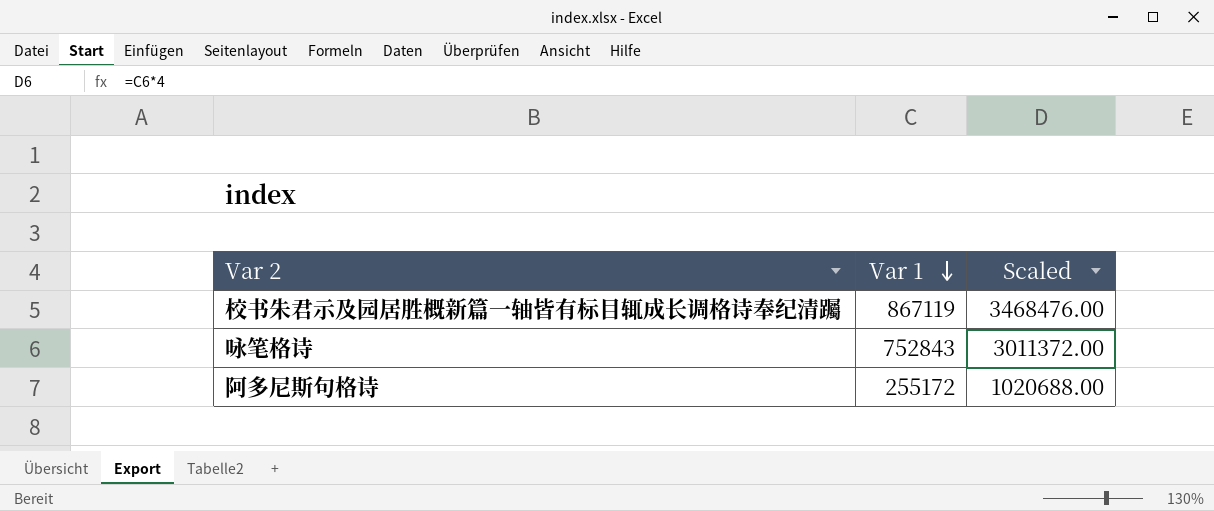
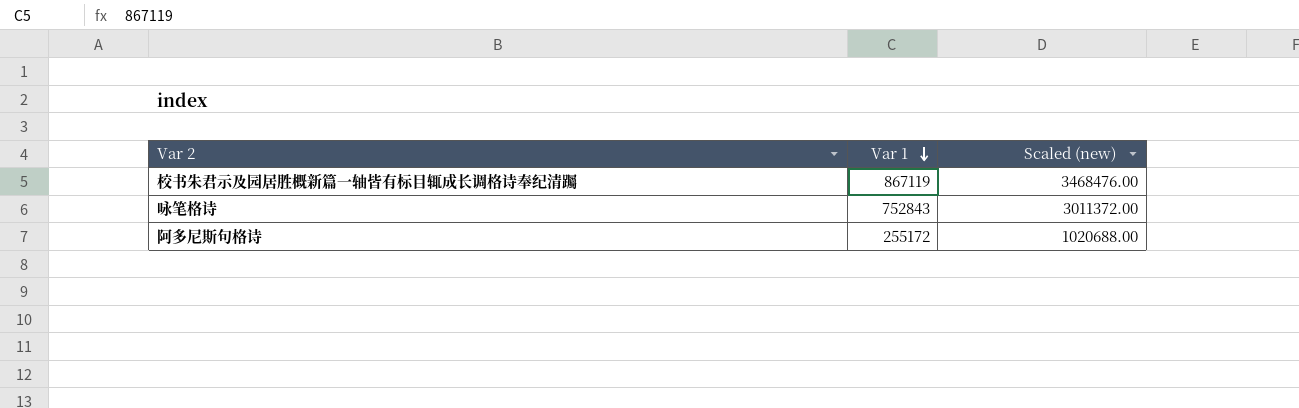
column name: Scaled -> Scaled (new)

